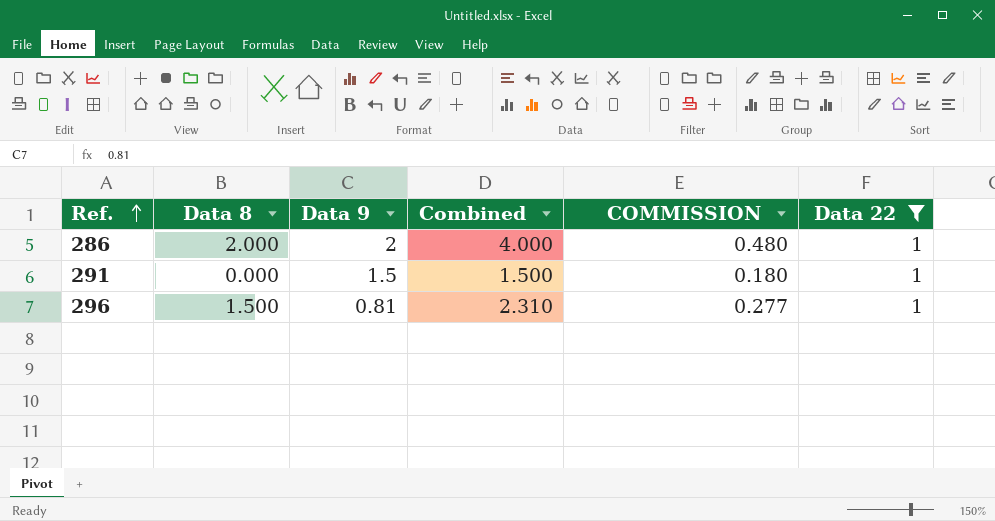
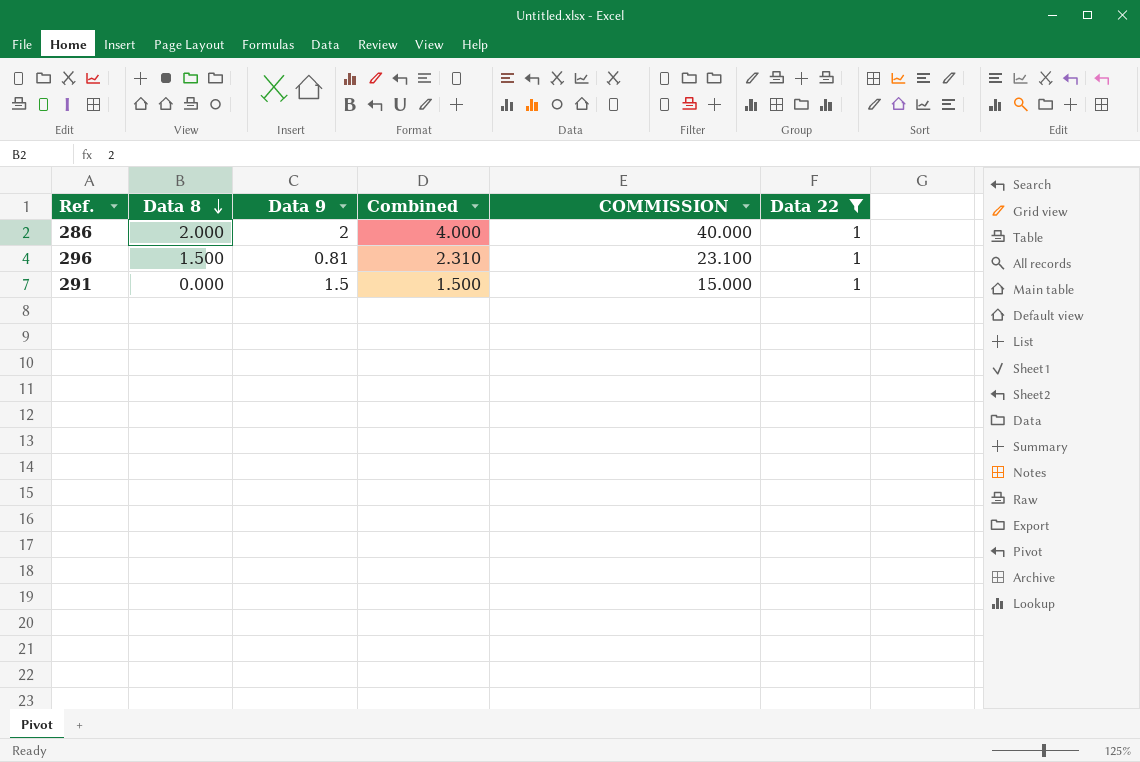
row order: Ref. ascending -> Data 8 descending
column COMMISSION | formula: [Combined] * 0.12 -> [Combined] * 10

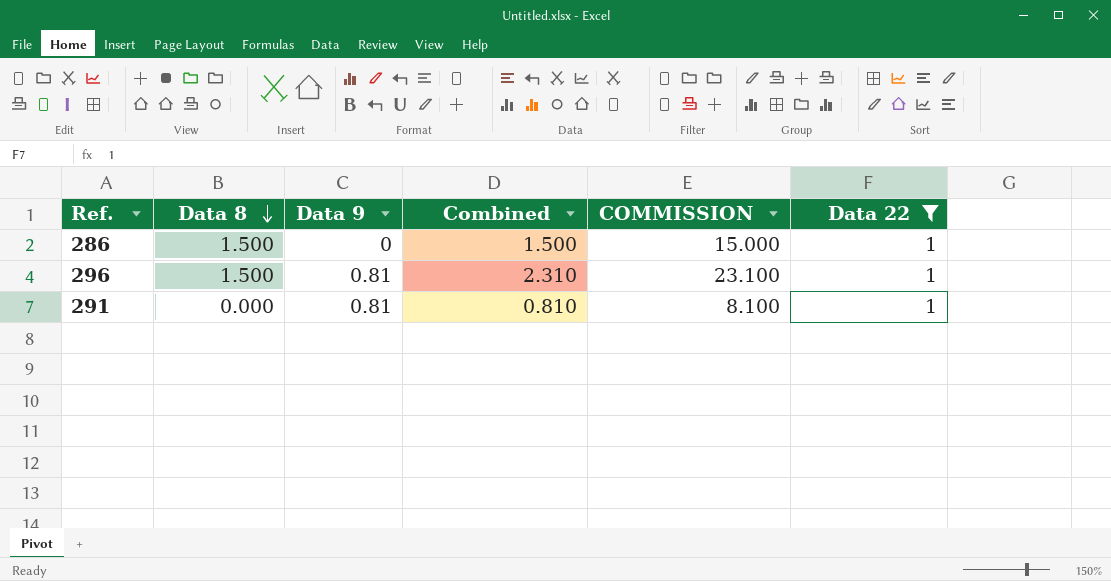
286 | Data 8: 2.000 -> 1.500
286 | Data 9: 2 -> 0
286 | Combined: 4.000 -> 1.500
286 | COMMISSION: 40.000 -> 15.000
291 | Data 9: 1.5 -> 0.81
291 | Combined: 1.500 -> 0.810
291 | COMMISSION: 15.000 -> 8.100

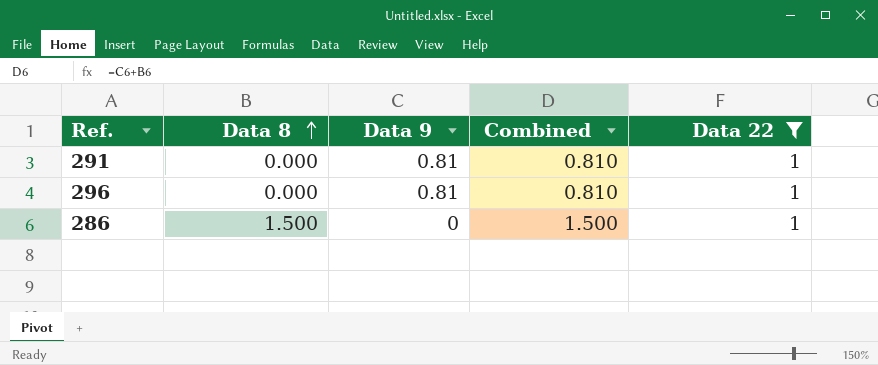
row order: Data 8 descending -> Data 8 ascending
column COMMISSION | formula: [Combined] * 10 -> none
296 | Data 8: 1.500 -> 0.000
296 | Combined: 2.310 -> 0.810

